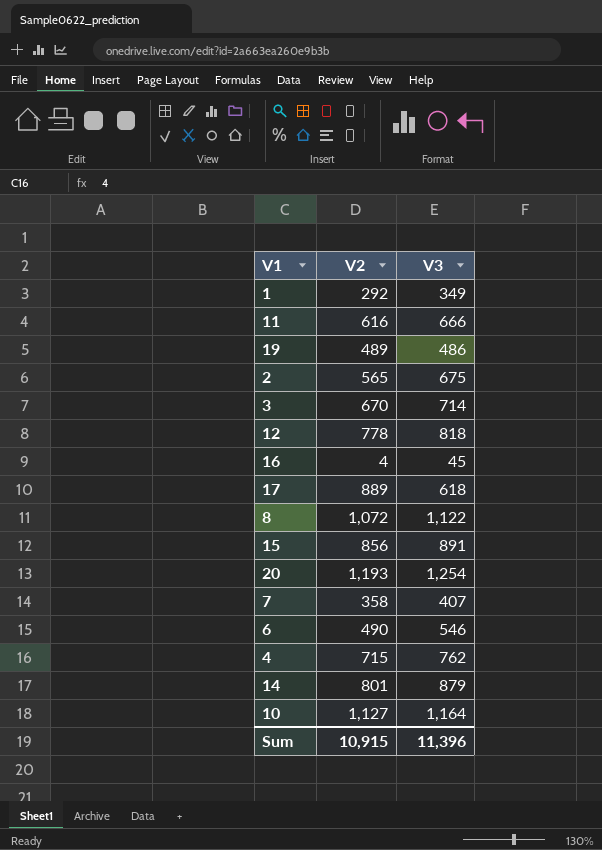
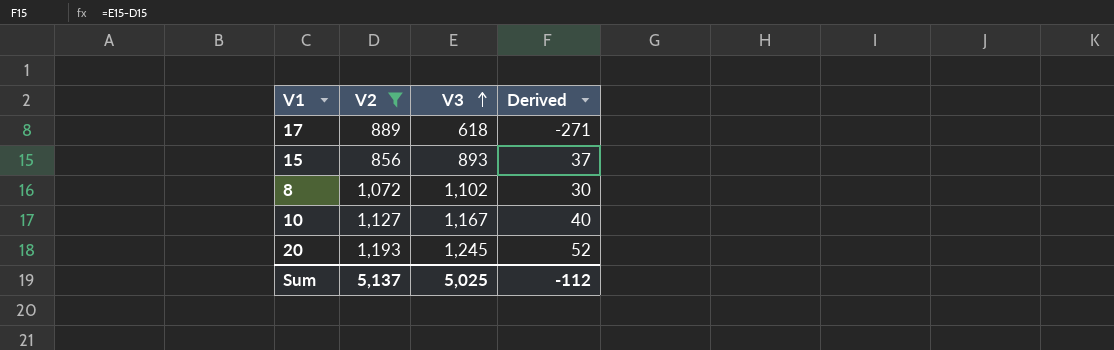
filter: none -> V2 >= 856
row order: none -> V3 ascending
column Derived | formula: none -> [V3] - [V2]
15 | V3: 891 -> 893
8 | V3: 1,122 -> 1,102
10 | V3: 1,164 -> 1,167
20 | V3: 1,254 -> 1,245
Sum | V2: 10,915 -> 5,137
Sum | V3: 11,396 -> 5,025

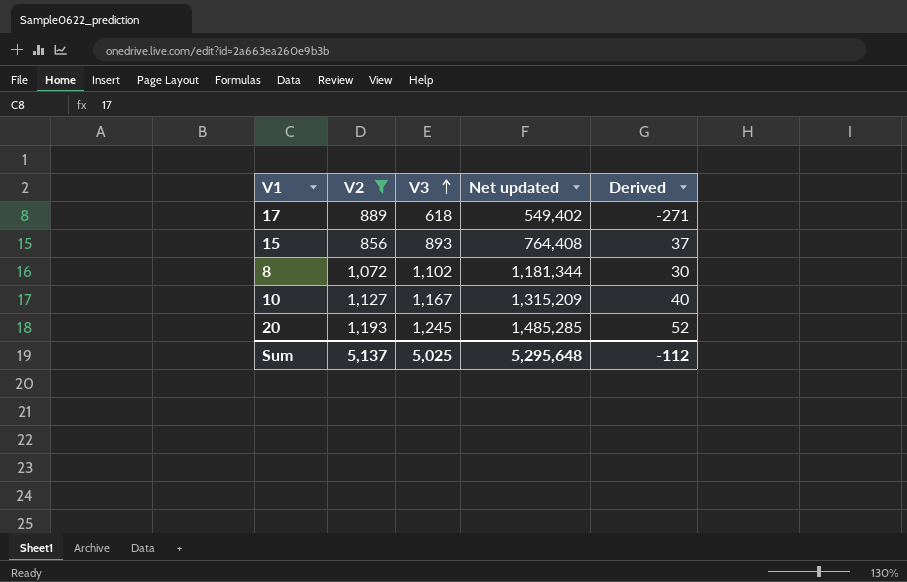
column Net updated | formula: none -> [V2] * [V3]

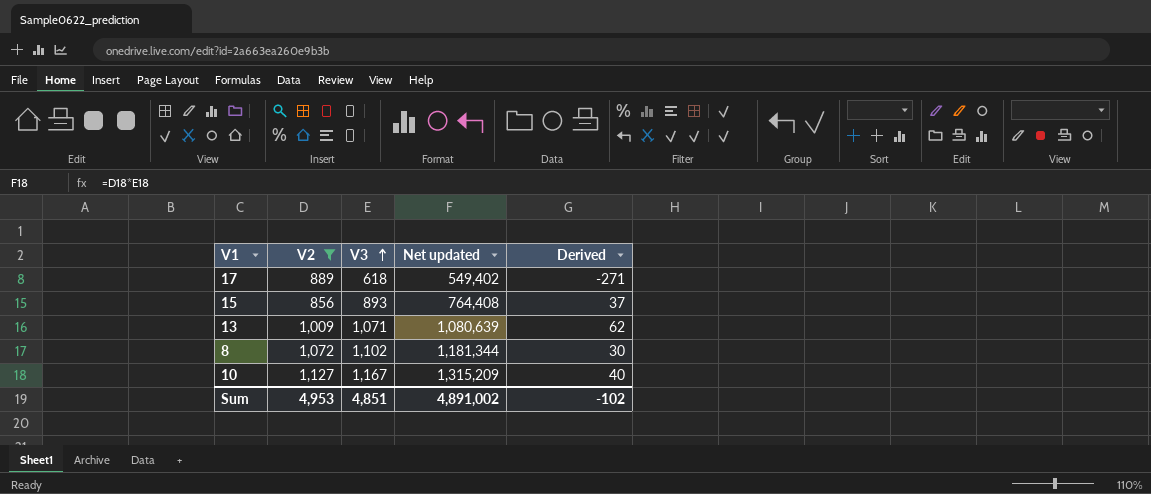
row 20: 1,193 | 1,245 | 1,485,285 | 52 -> none
row 13: none -> 1,009 | 1,071 | 1,080,639 | 62
Sum | V2: 5,137 -> 4,953
Sum | V3: 5,025 -> 4,851
Sum | Net updated: 5,295,648 -> 4,891,002
Sum | Derived: -112 -> -102

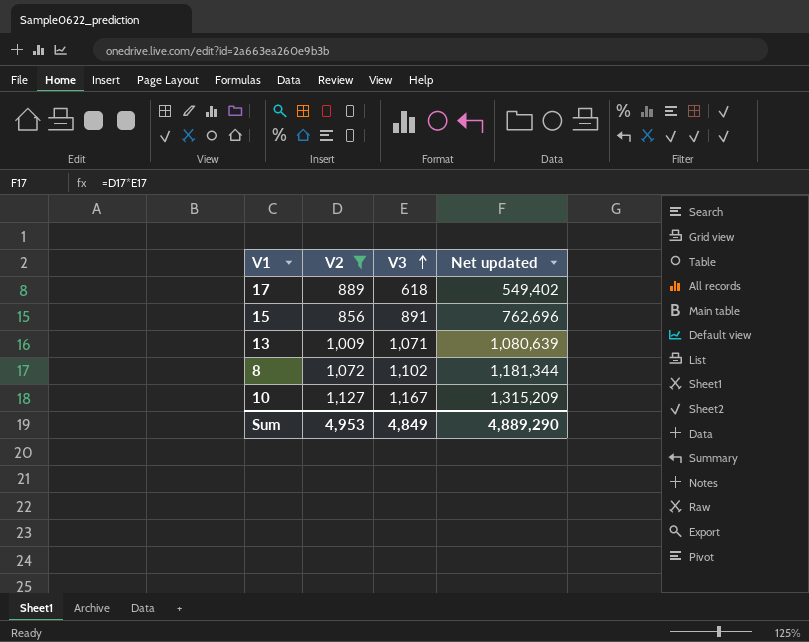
column Derived | formula: [V3] - [V2] -> none
15 | V3: 893 -> 891
15 | Net updated: 764,408 -> 762,696
Sum | V3: 4,851 -> 4,849
Sum | Net updated: 4,891,002 -> 4,889,290

